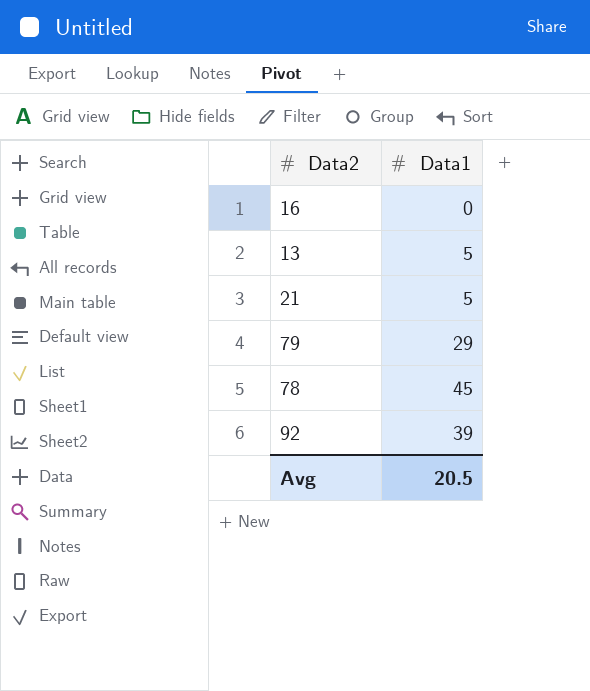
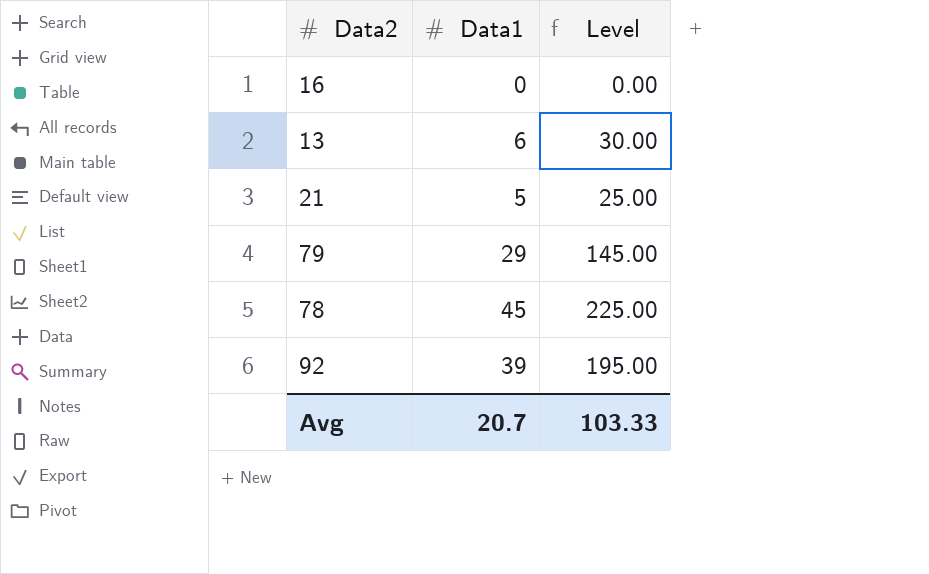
column Level | formula: none -> [Data1] * 5
13 | Data1: 5 -> 6
Avg | Data1: 20.5 -> 20.7

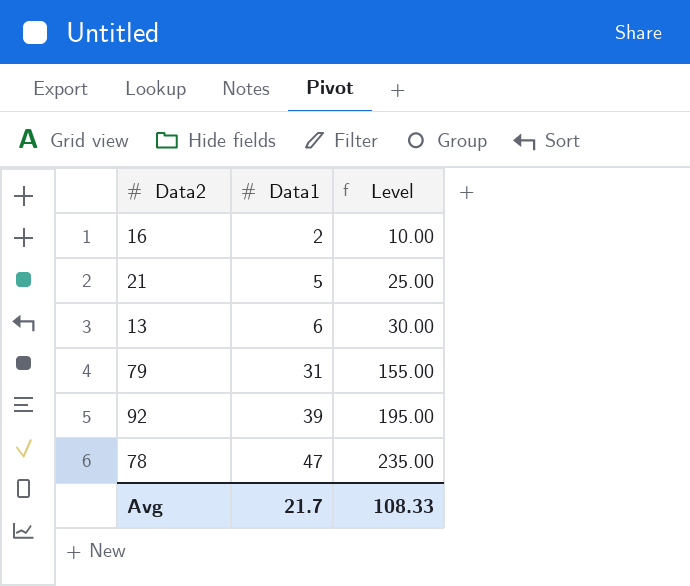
row order: none -> Data1 ascending
16 | Data1: 0 -> 2
16 | Level: 0.00 -> 10.00
79 | Data1: 29 -> 31
79 | Level: 145.00 -> 155.00
78 | Data1: 45 -> 47
78 | Level: 225.00 -> 235.00
Avg | Data1: 20.7 -> 21.7
Avg | Level: 103.33 -> 108.33

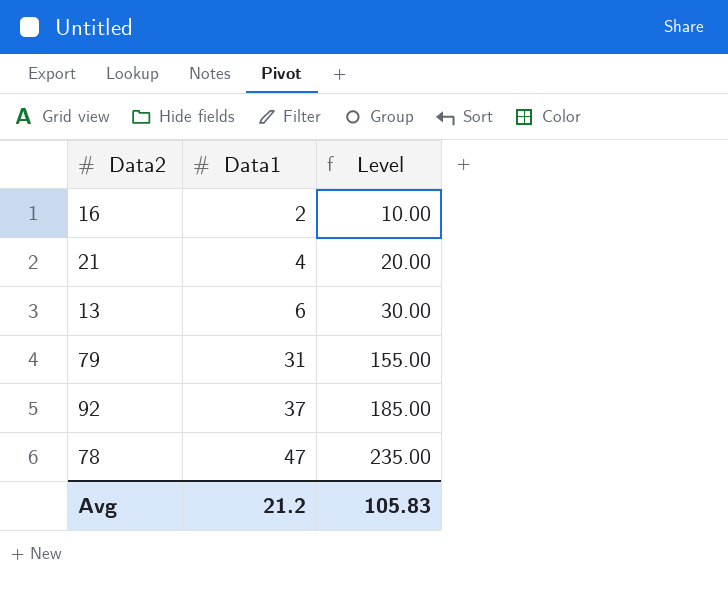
21 | Data1: 5 -> 4
21 | Level: 25.00 -> 20.00
92 | Data1: 39 -> 37
92 | Level: 195.00 -> 185.00
Avg | Data1: 21.7 -> 21.2
Avg | Level: 108.33 -> 105.83

